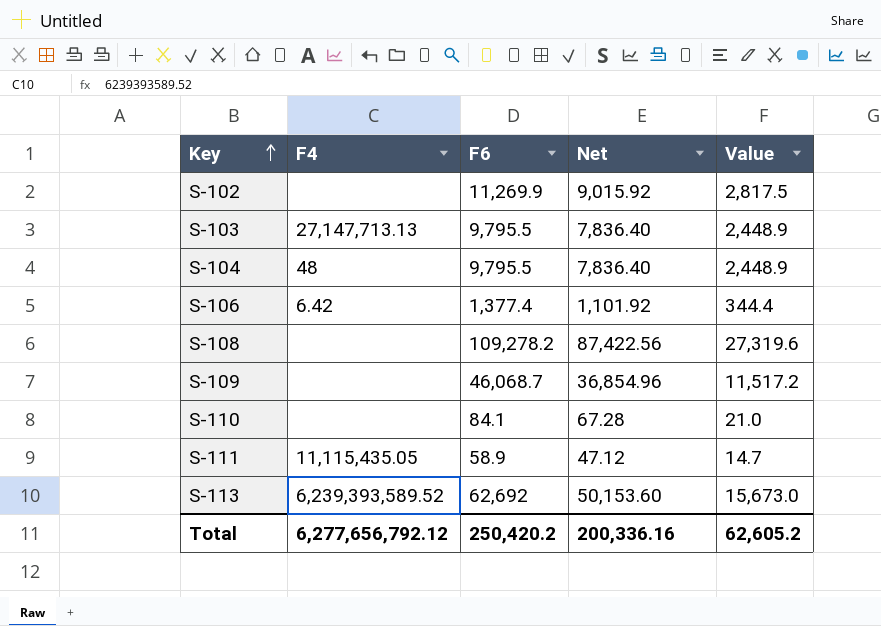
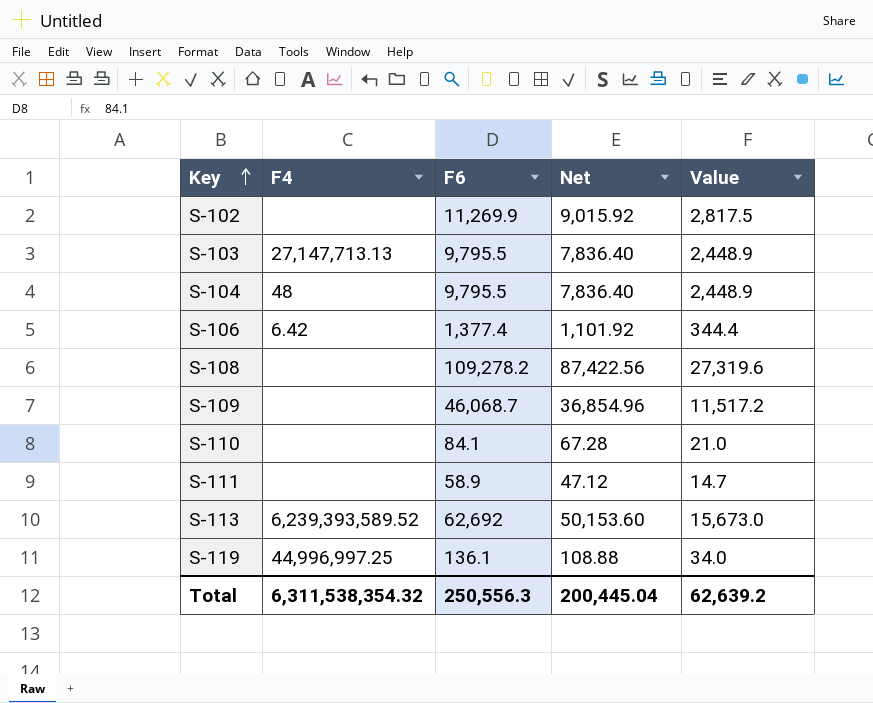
S-111 | F4: 11,115,435.05 -> none
row S-119: none -> 44,996,997.25 | 136.1 | 108.88 | 34.0
Total | F4: 6,277,656,792.12 -> 6,311,538,354.32
Total | F6: 250,420.2 -> 250,556.3
Total | Net: 200,336.16 -> 200,445.04
Total | Value: 62,605.2 -> 62,639.2

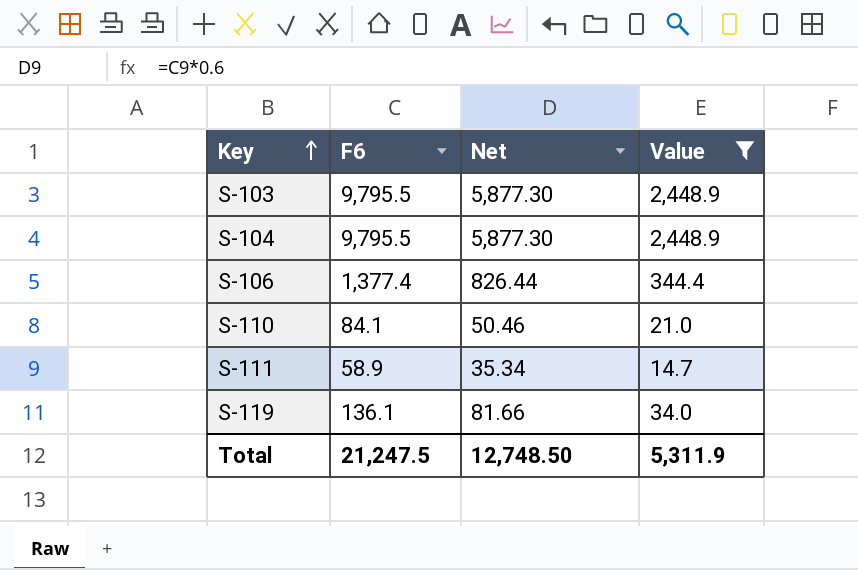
filter: none -> Value <= 2,448.9
column F4 | position: 2 -> none
column Net | formula: [F6] * 0.8 -> [F6] * 0.6
Total | F6: 250,556.3 -> 21,247.5
Total | Net: 200,445.04 -> 12,748.50
Total | Value: 62,639.2 -> 5,311.9

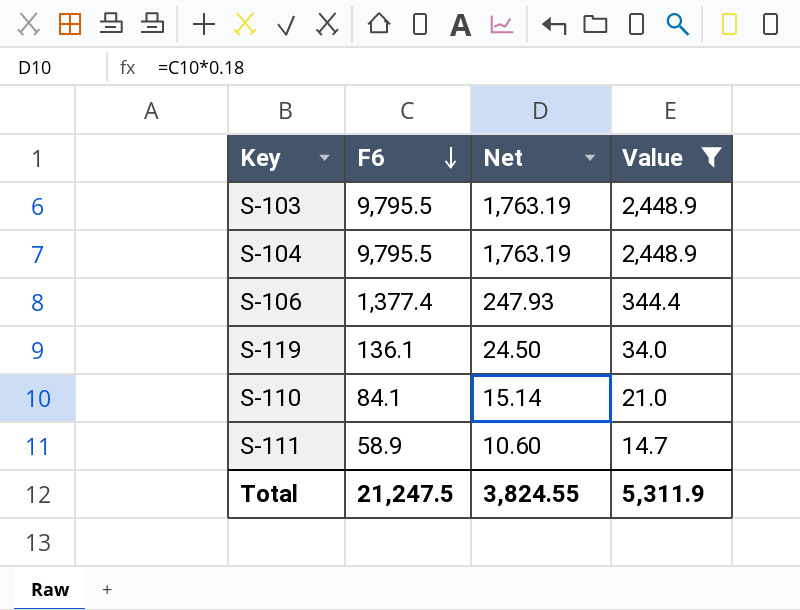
row order: Key ascending -> F6 descending
column Net | formula: [F6] * 0.6 -> [F6] * 0.18
Total | Net: 12,748.50 -> 3,824.55

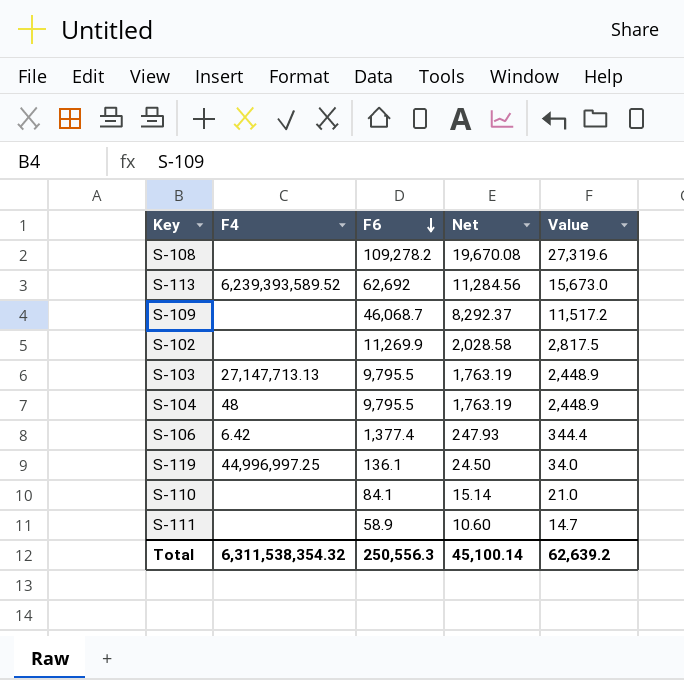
filter: Value <= 2,448.9 -> none
column F4 | position: none -> 2
Total | F6: 21,247.5 -> 250,556.3
Total | Net: 3,824.55 -> 45,100.14
Total | Value: 5,311.9 -> 62,639.2

